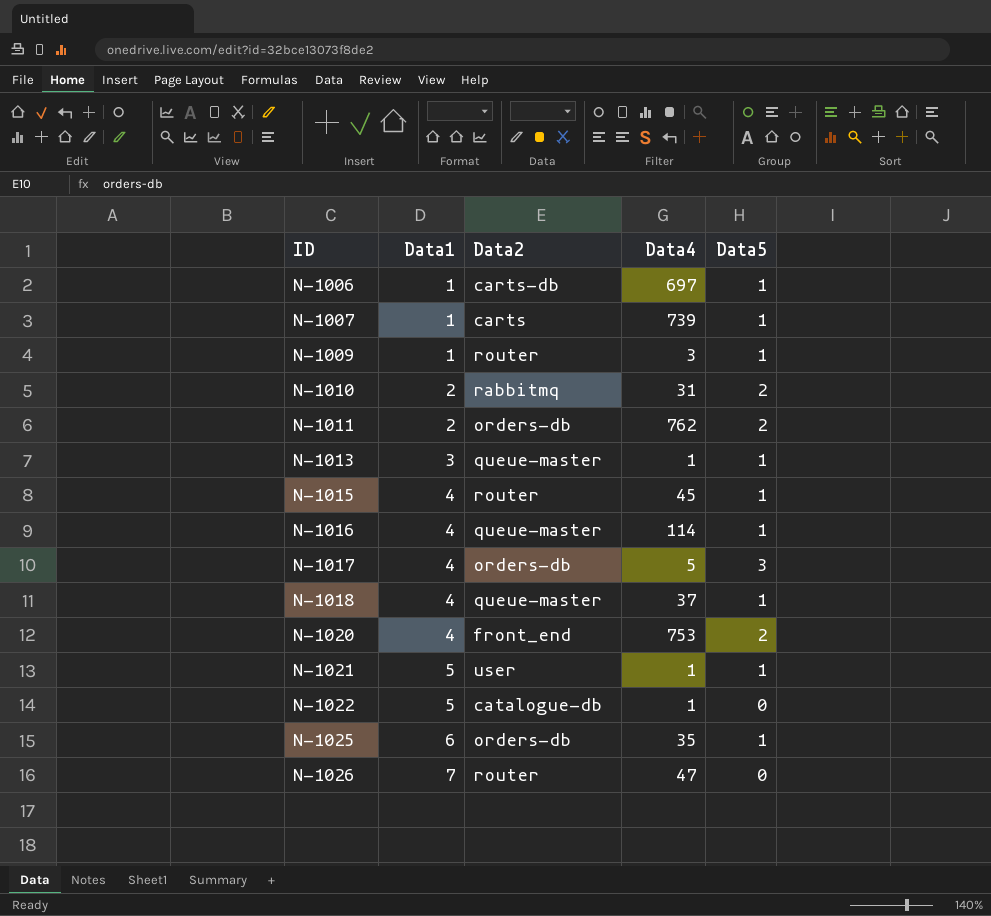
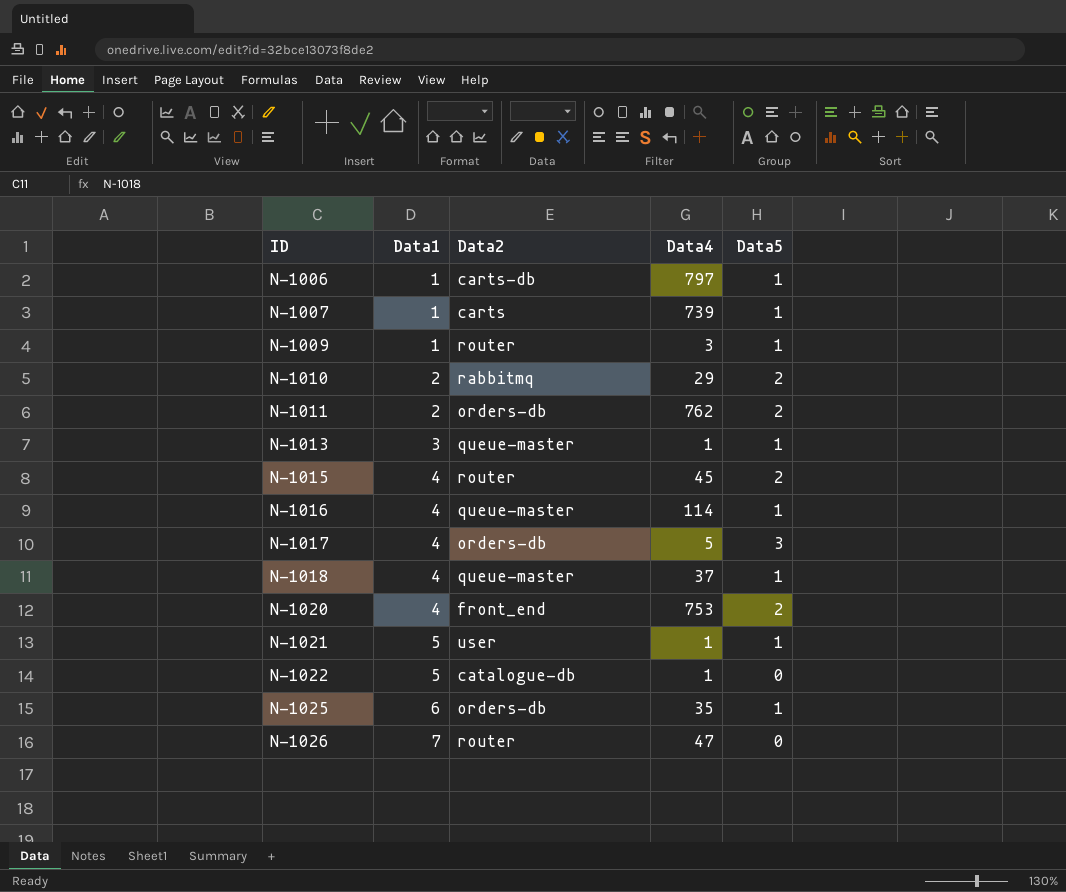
N-1006 | Data4: 697 -> 797
N-1010 | Data4: 31 -> 29
N-1015 | Data5: 1 -> 2

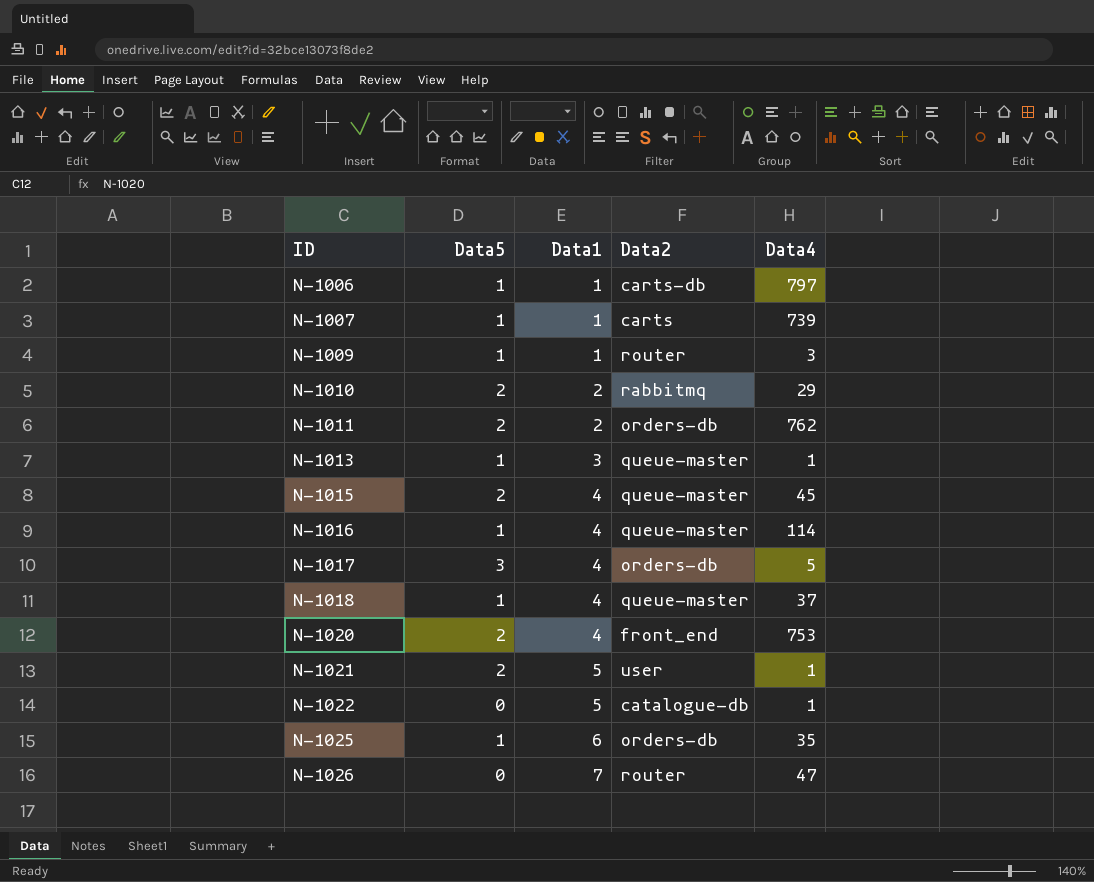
column Data5 | position: 5 -> 2
N-1015 | Data2: router -> queue-master
N-1021 | Data5: 1 -> 2

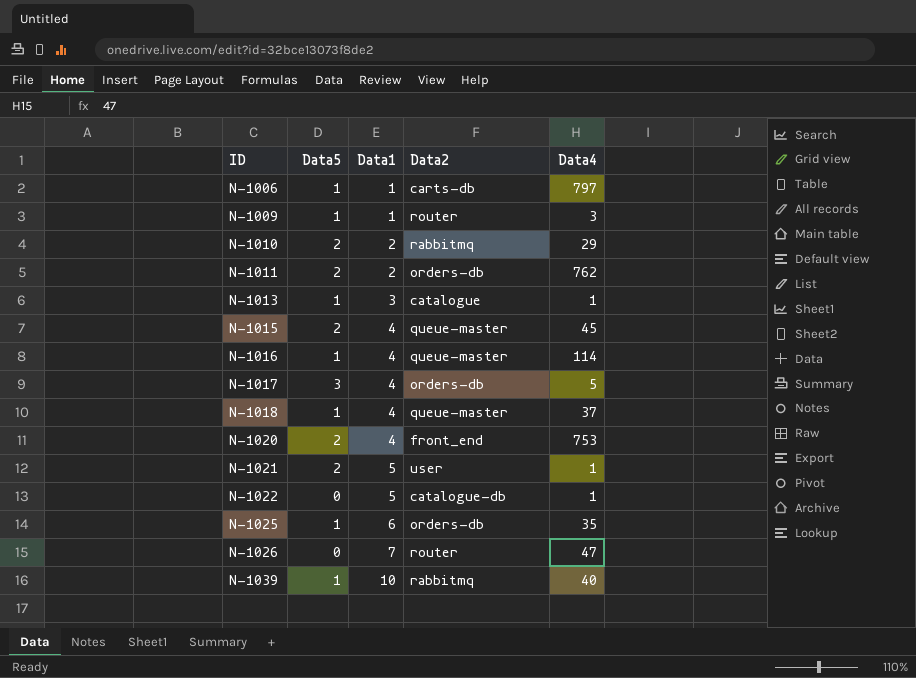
row N-1007: 1 | 1 | carts | 739 -> none
N-1013 | Data2: queue-master -> catalogue
row N-1039: none -> 1 | 10 | rabbitmq | 40

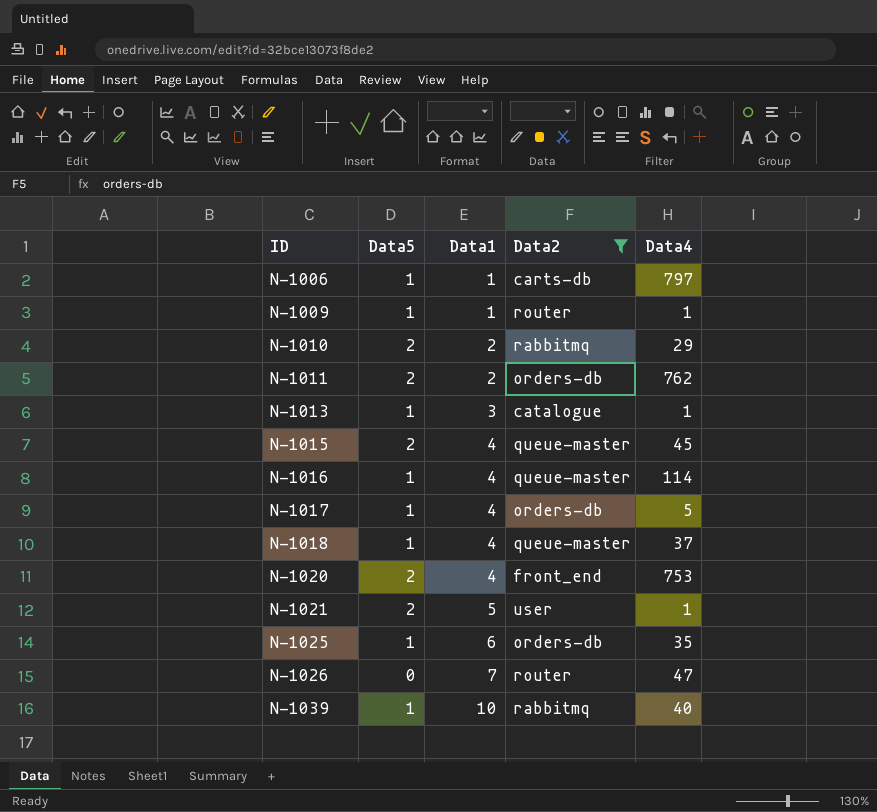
filter: none -> Data2 != catalogue-db
N-1009 | Data4: 3 -> 1
N-1017 | Data5: 3 -> 1

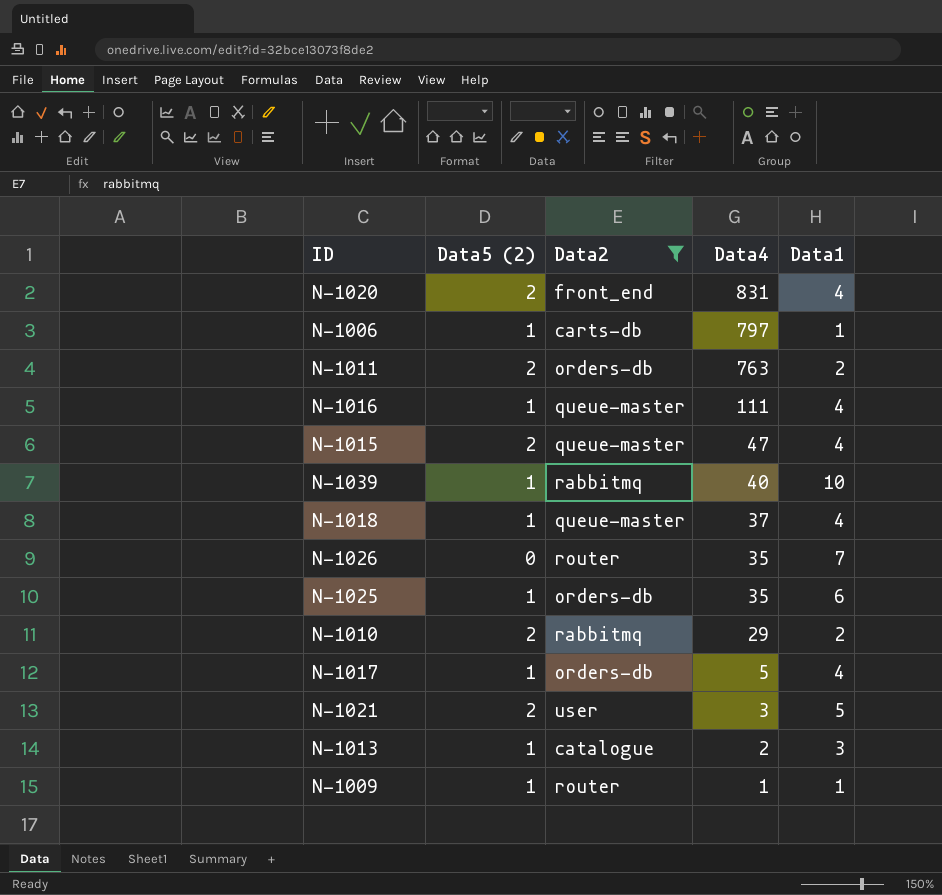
row order: ID ascending -> Data4 descending
column name: Data5 -> Data5 (2)
column Data1 | position: 3 -> 5
N-1020 | Data4: 753 -> 831
N-1011 | Data4: 762 -> 763
N-1016 | Data4: 114 -> 111
N-1015 | Data4: 45 -> 47
N-1026 | Data4: 47 -> 35
N-1021 | Data4: 1 -> 3
N-1013 | Data4: 1 -> 2

